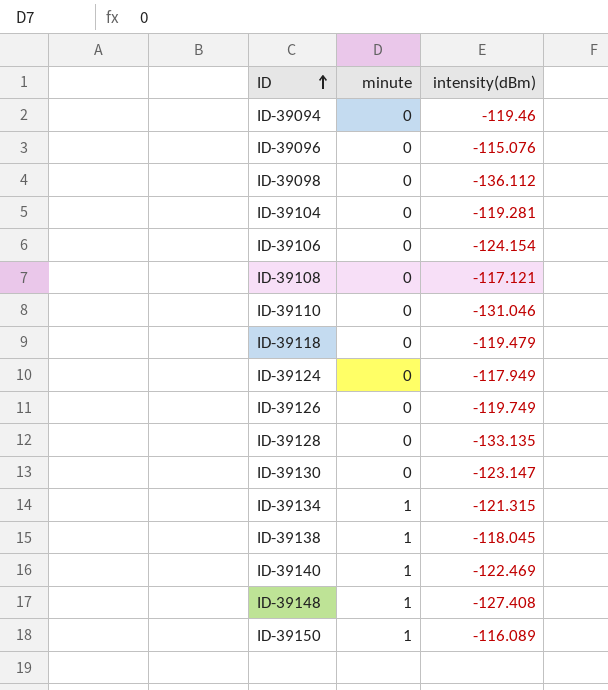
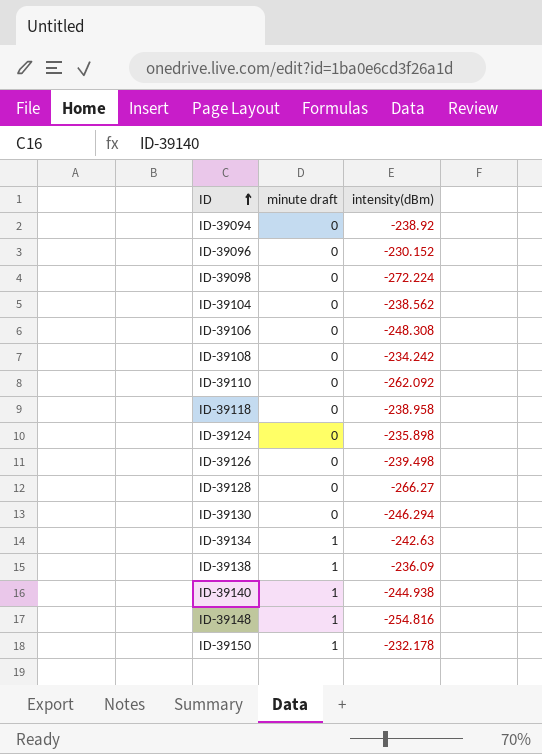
column name: minute -> minute draft
ID-39094 | intensity(dBm): -119.46 -> -238.92
ID-39096 | intensity(dBm): -115.076 -> -230.152
ID-39098 | intensity(dBm): -136.112 -> -272.224
ID-39104 | intensity(dBm): -119.281 -> -238.562
ID-39106 | intensity(dBm): -124.154 -> -248.308
ID-39108 | intensity(dBm): -117.121 -> -234.242
ID-39110 | intensity(dBm): -131.046 -> -262.092
ID-39118 | intensity(dBm): -119.479 -> -238.958
ID-39124 | intensity(dBm): -117.949 -> -235.898
ID-39126 | intensity(dBm): -119.749 -> -239.498
ID-39128 | intensity(dBm): -133.135 -> -266.27
ID-39130 | intensity(dBm): -123.147 -> -246.294
ID-39134 | intensity(dBm): -121.315 -> -242.63
ID-39138 | intensity(dBm): -118.045 -> -236.09
ID-39140 | intensity(dBm): -122.469 -> -244.938
ID-39148 | intensity(dBm): -127.408 -> -254.816
ID-39150 | intensity(dBm): -116.089 -> -232.178

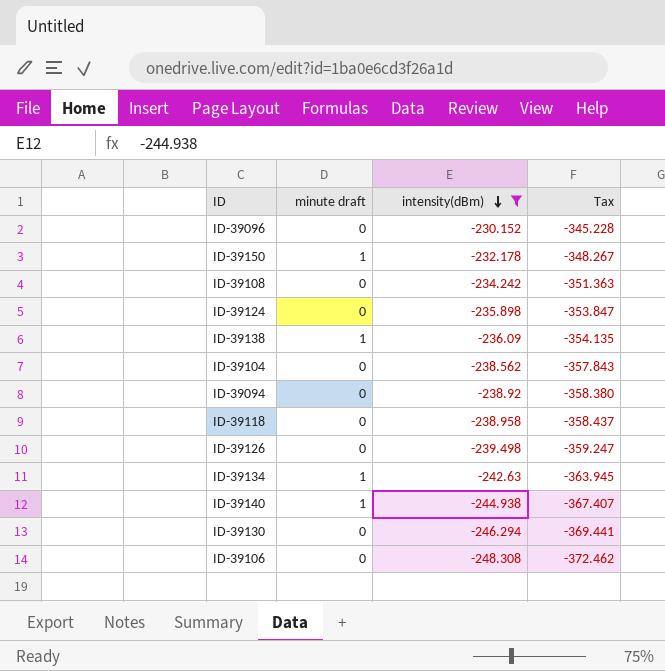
filter: none -> intensity(dBm) >= -248.308
row order: ID ascending -> intensity(dBm) descending
column Tax | formula: none -> [intensity(dBm)] * 1.5

